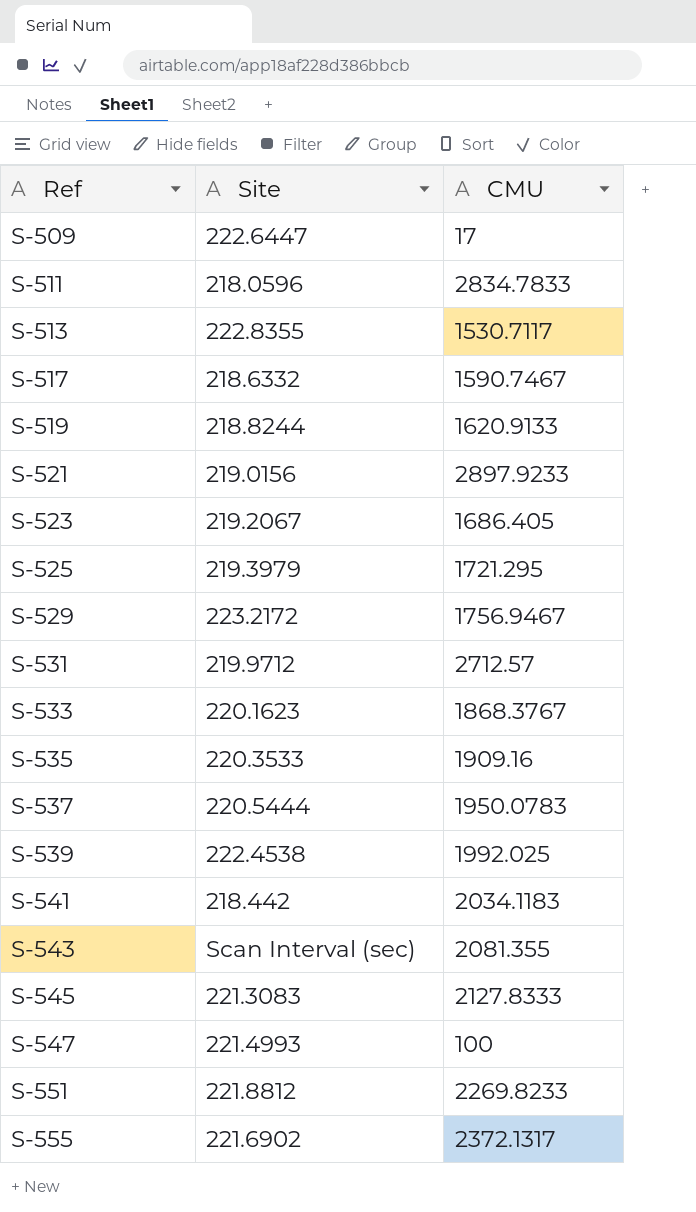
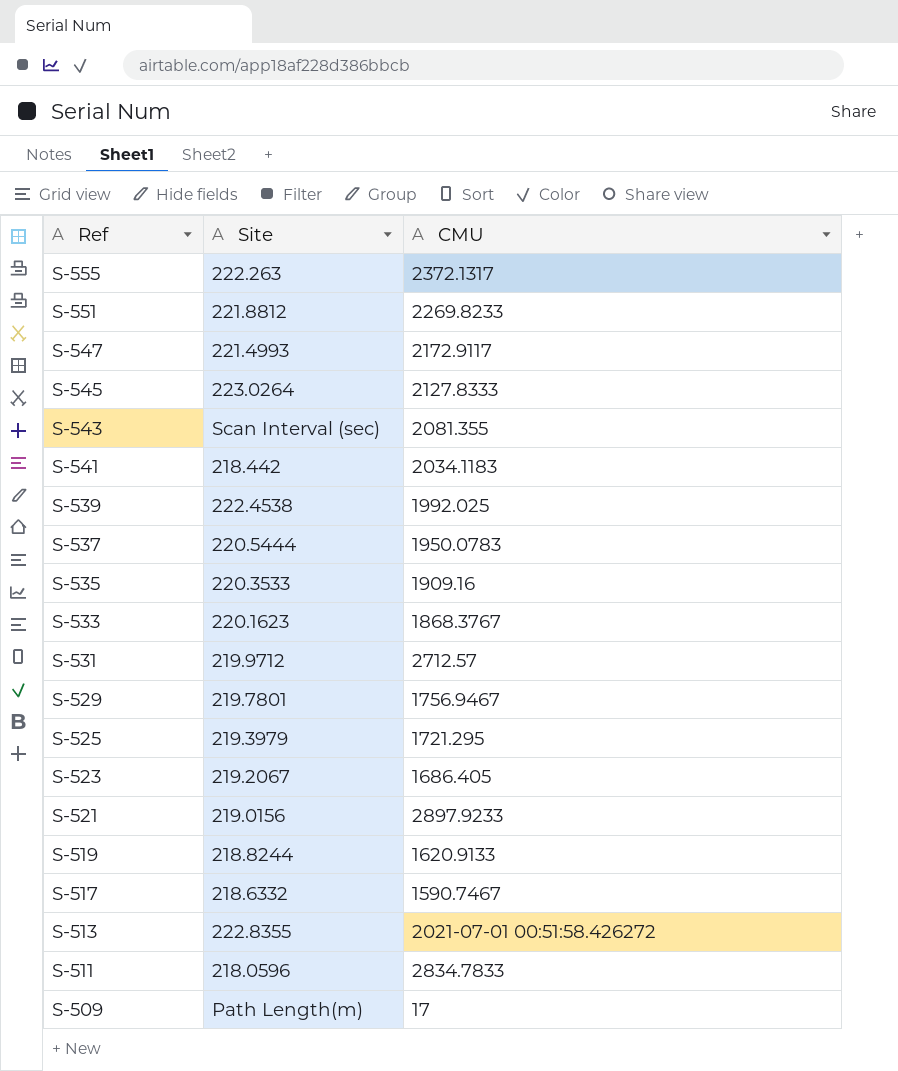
row order: Ref ascending -> Ref descending
S-555 | Site: 221.6902 -> 222.263
S-547 | CMU: 100 -> 2172.9117
S-545 | Site: 221.3083 -> 223.0264
S-529 | Site: 223.2172 -> 219.7801
S-513 | CMU: 1530.7117 -> 2021-07-01 00:51:58.426272
S-509 | Site: 222.6447 -> Path Length(m)

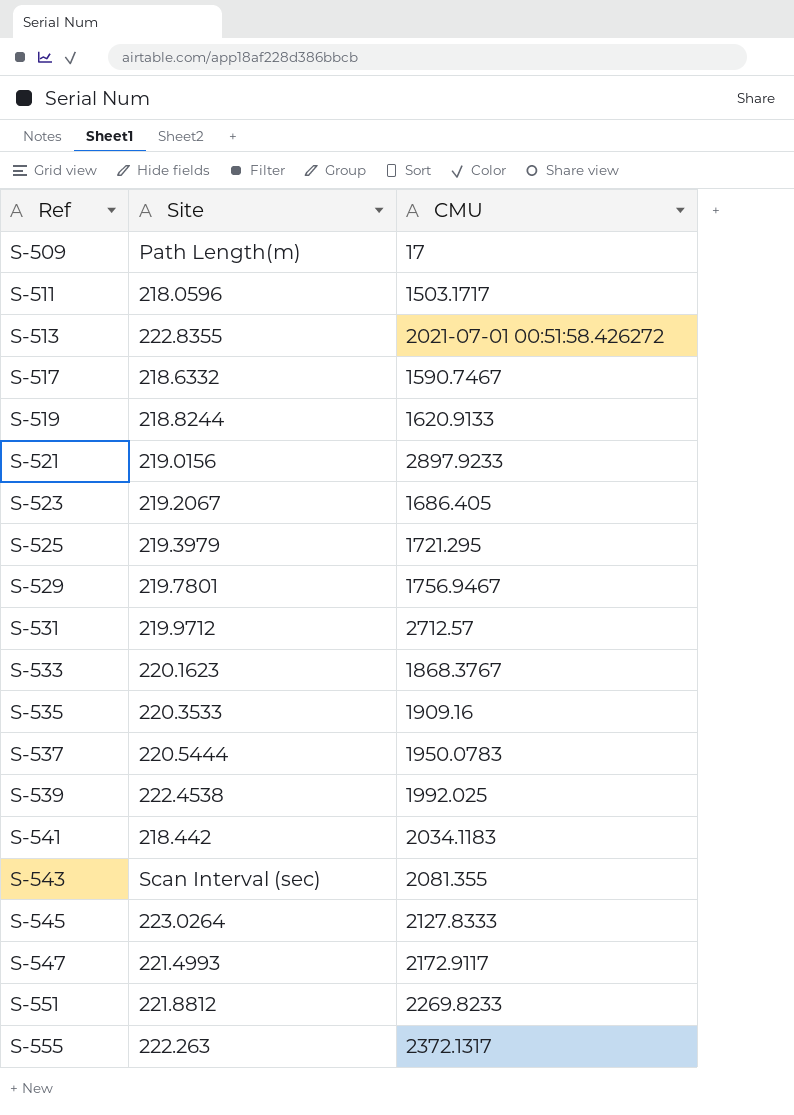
row order: Ref descending -> Ref ascending
S-511 | CMU: 2834.7833 -> 1503.1717

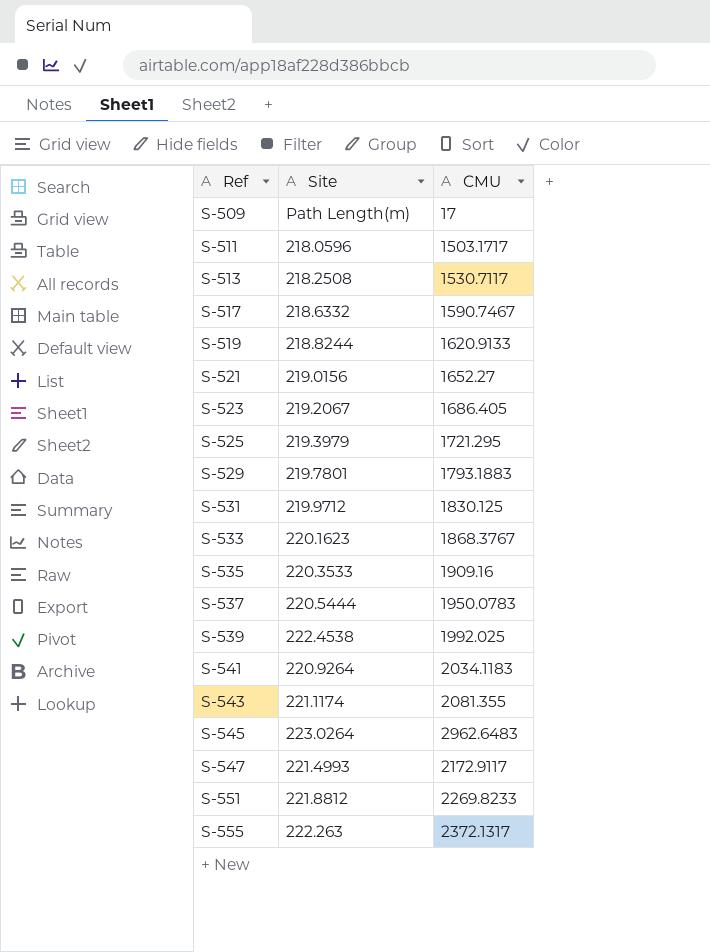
S-513 | Site: 222.8355 -> 218.2508
S-513 | CMU: 2021-07-01 00:51:58.426272 -> 1530.7117
S-521 | CMU: 2897.9233 -> 1652.27
S-529 | CMU: 1756.9467 -> 1793.1883
S-531 | CMU: 2712.57 -> 1830.125
S-541 | Site: 218.442 -> 220.9264
S-543 | Site: Scan Interval (sec) -> 221.1174
S-545 | CMU: 2127.8333 -> 2962.6483

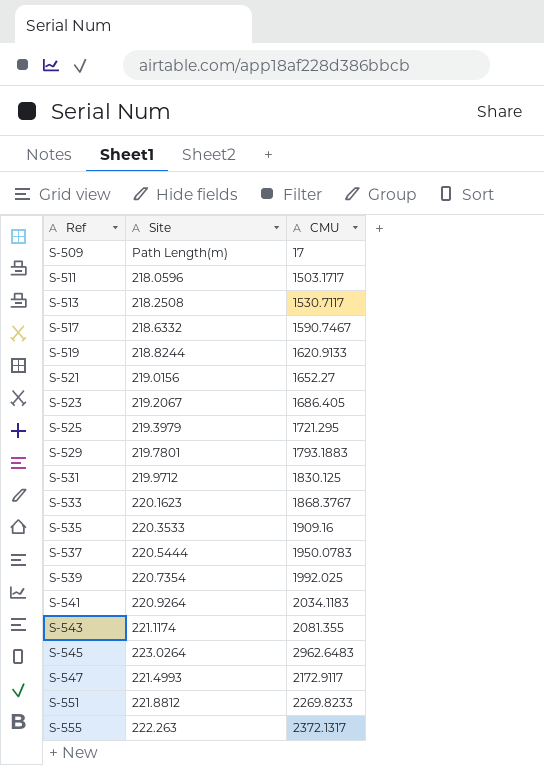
S-539 | Site: 222.4538 -> 220.7354

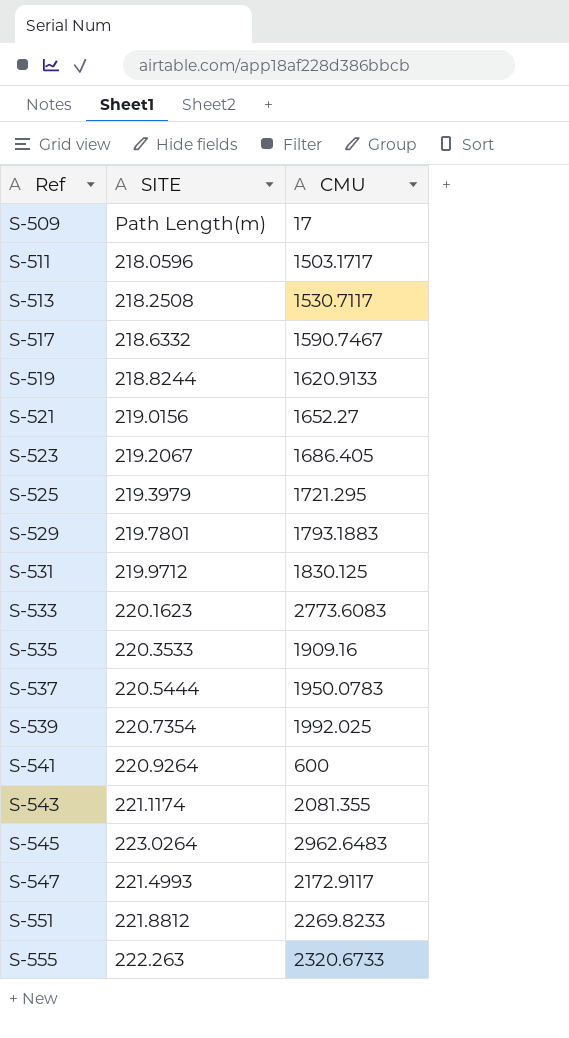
column name: Site -> SITE
S-533 | CMU: 1868.3767 -> 2773.6083
S-541 | CMU: 2034.1183 -> 600
S-555 | CMU: 2372.1317 -> 2320.6733

